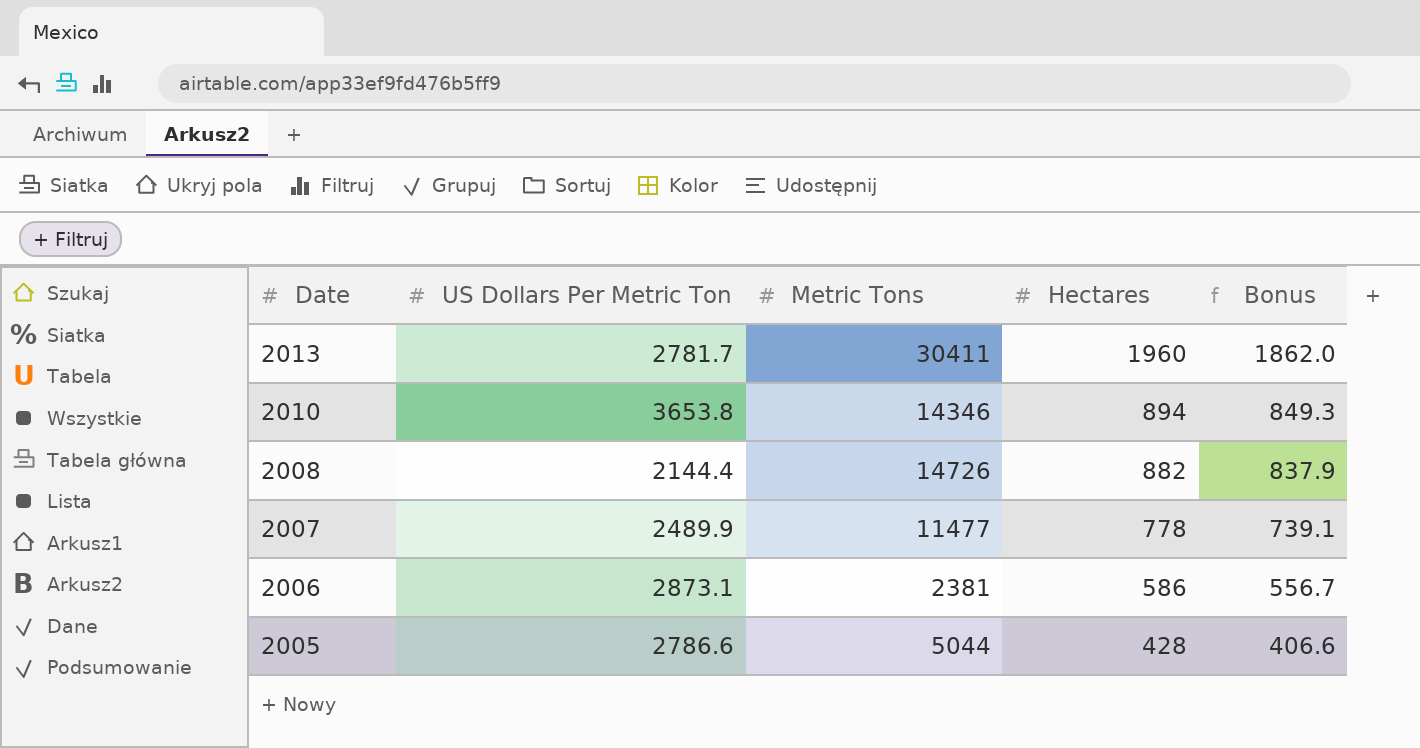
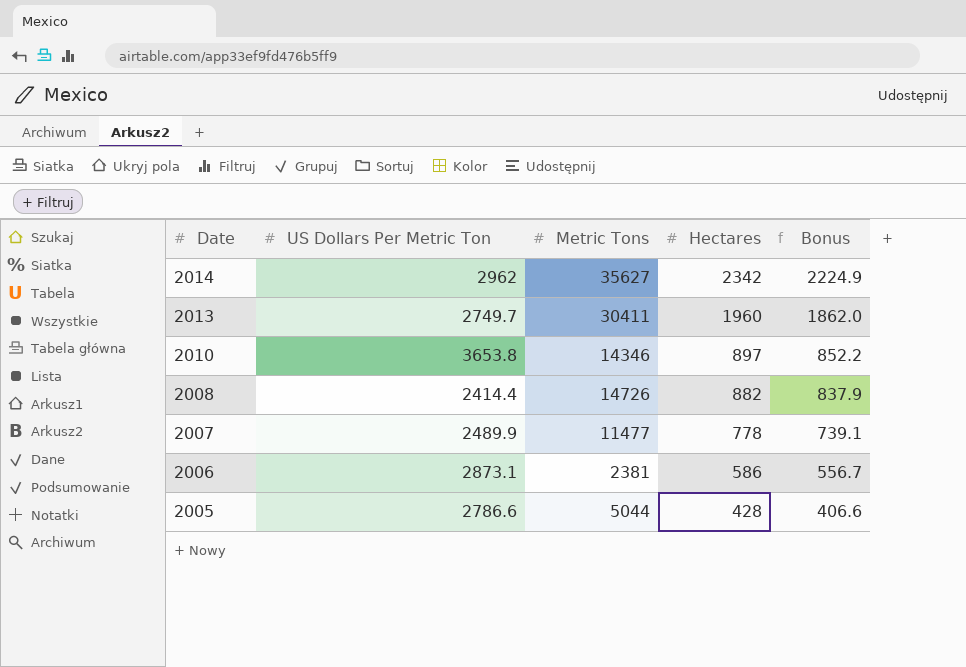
row 2014: none -> 2962 | 35627 | 2342 | 2224.9
2013 | US Dollars Per Metric Ton: 2781.7 -> 2749.7
2010 | Hectares: 894 -> 897
2010 | Bonus: 849.3 -> 852.2
2008 | US Dollars Per Metric Ton: 2144.4 -> 2414.4

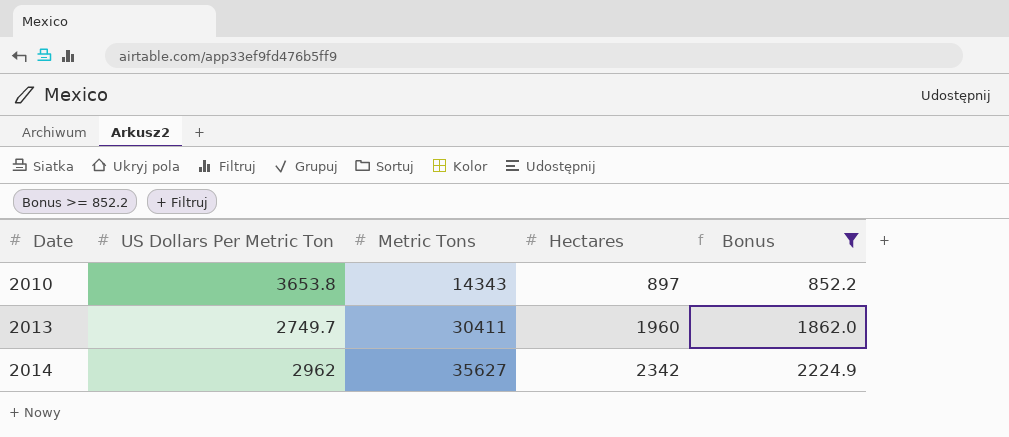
filter: none -> Bonus >= 852.2
row order: Date descending -> Date ascending
2010 | Metric Tons: 14346 -> 14343

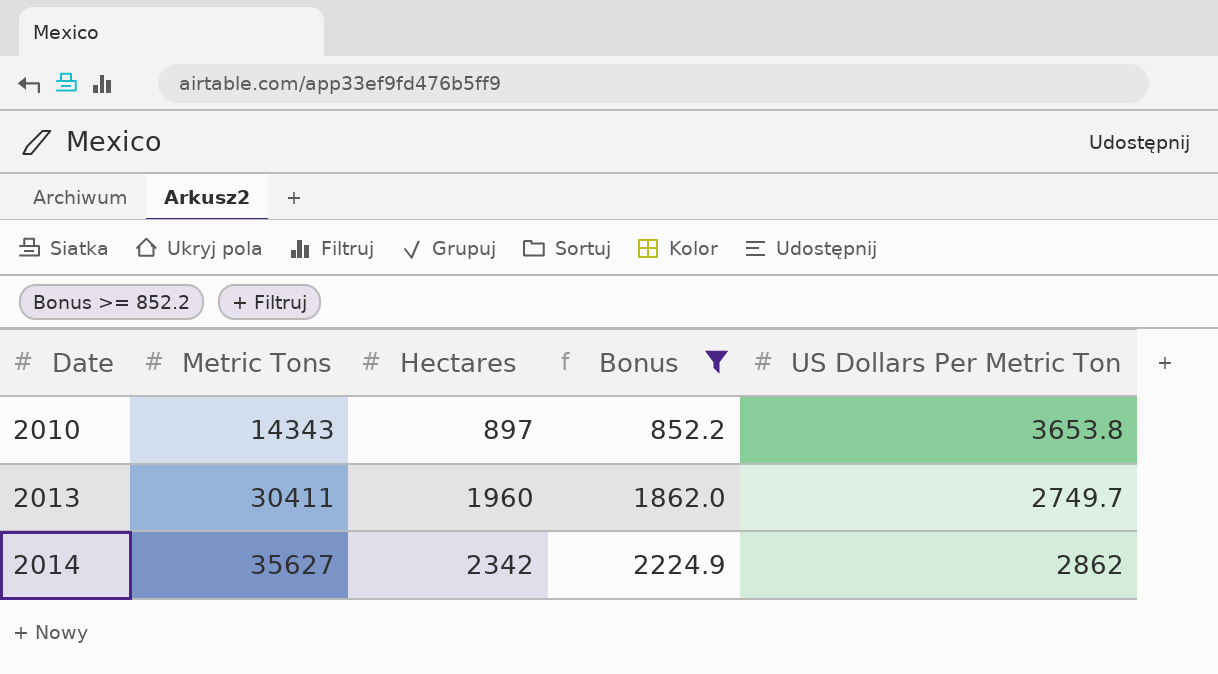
column US Dollars Per Metric Ton | position: 2 -> 5
2014 | US Dollars Per Metric Ton: 2962 -> 2862

